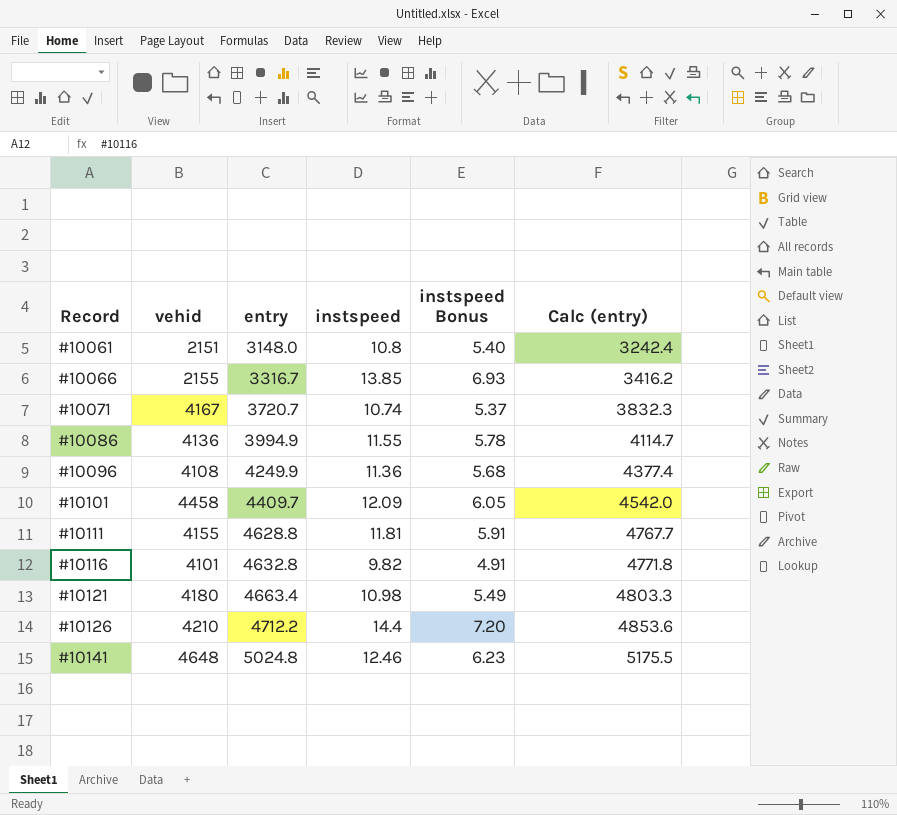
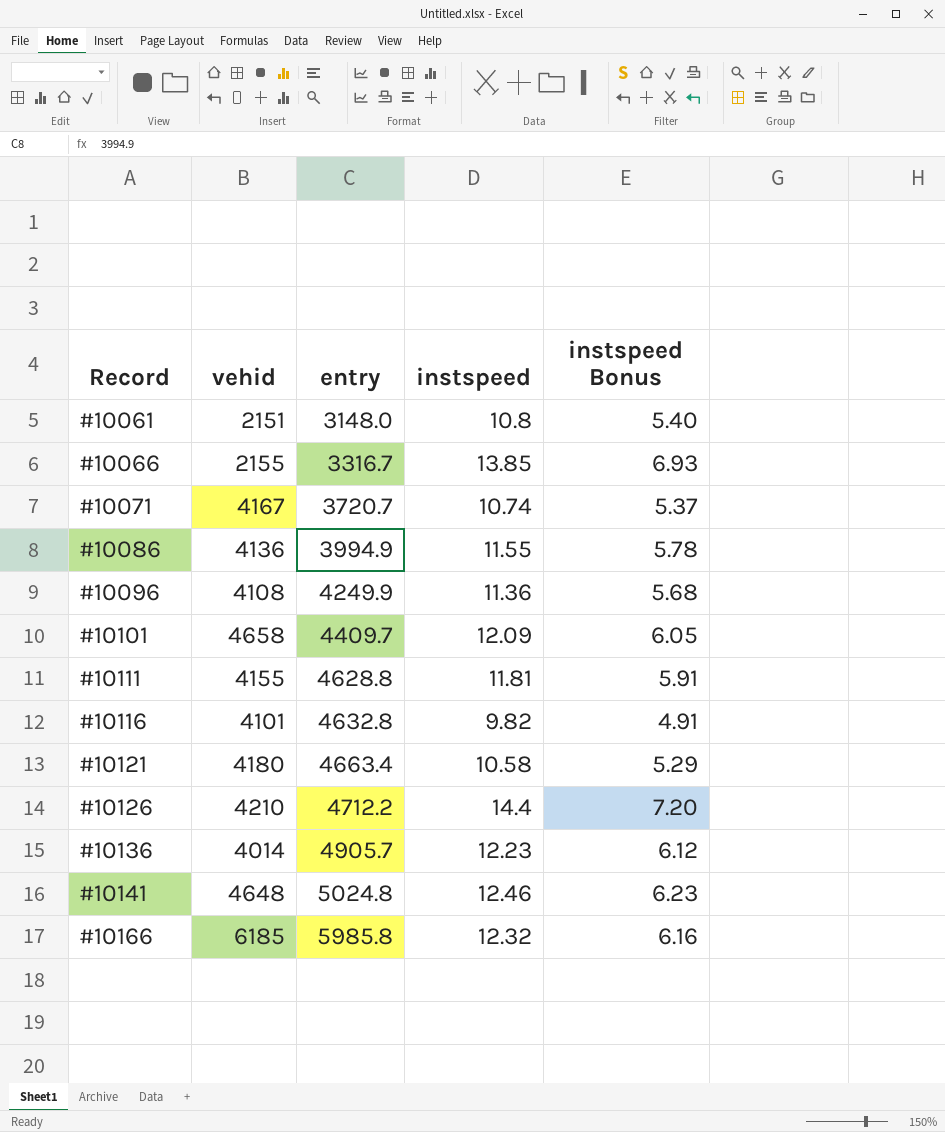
column Calc (entry) | formula: [entry] * 1.03 -> none
#10101 | vehid: 4458 -> 4658
#10121 | instspeed: 10.98 -> 10.58
#10121 | instspeed Bonus: 5.49 -> 5.29
row #10136: none -> 4014 | 4905.7 | 12.23 | 6.12
row #10166: none -> 6185 | 5985.8 | 12.32 | 6.16

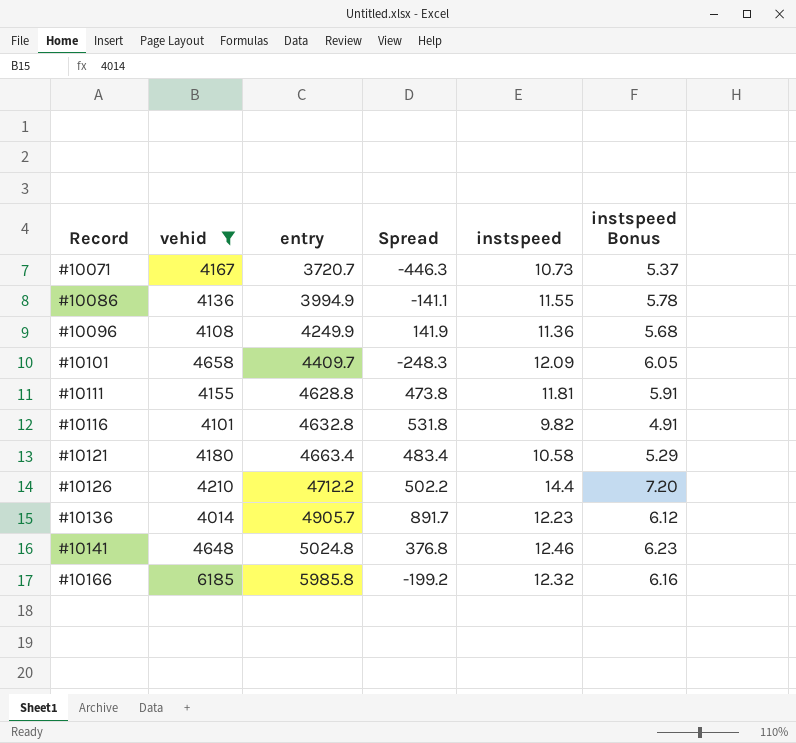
filter: none -> vehid >= 4014
column Spread | formula: none -> [entry] - [vehid]
#10071 | instspeed: 10.74 -> 10.73

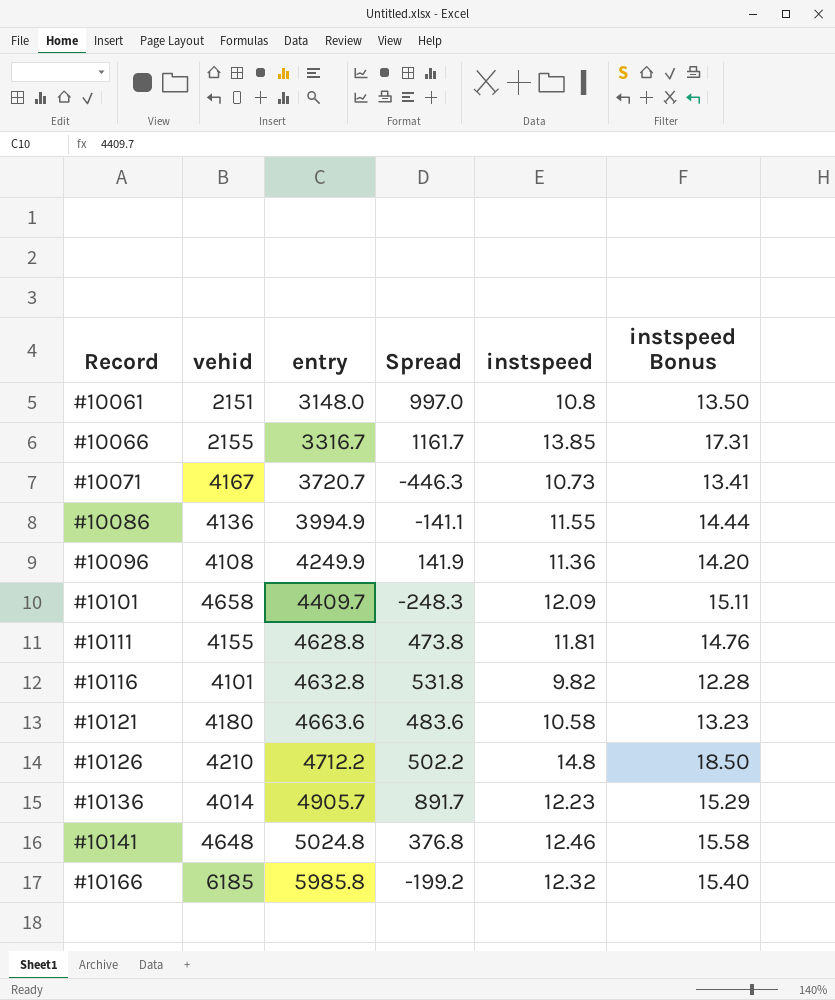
filter: vehid >= 4014 -> none
column instspeed Bonus | formula: [instspeed] * 0.5 -> [instspeed] * 1.25
#10121 | entry: 4663.4 -> 4663.6
#10121 | Spread: 483.4 -> 483.6
#10126 | instspeed: 14.4 -> 14.8

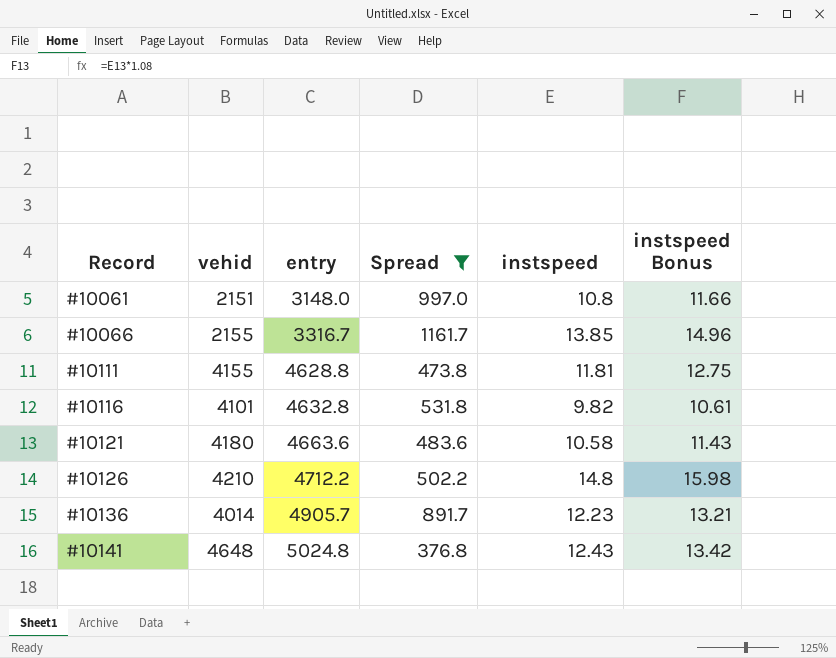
filter: none -> Spread >= 376.8
column instspeed Bonus | formula: [instspeed] * 1.25 -> [instspeed] * 1.08
#10141 | instspeed: 12.46 -> 12.43

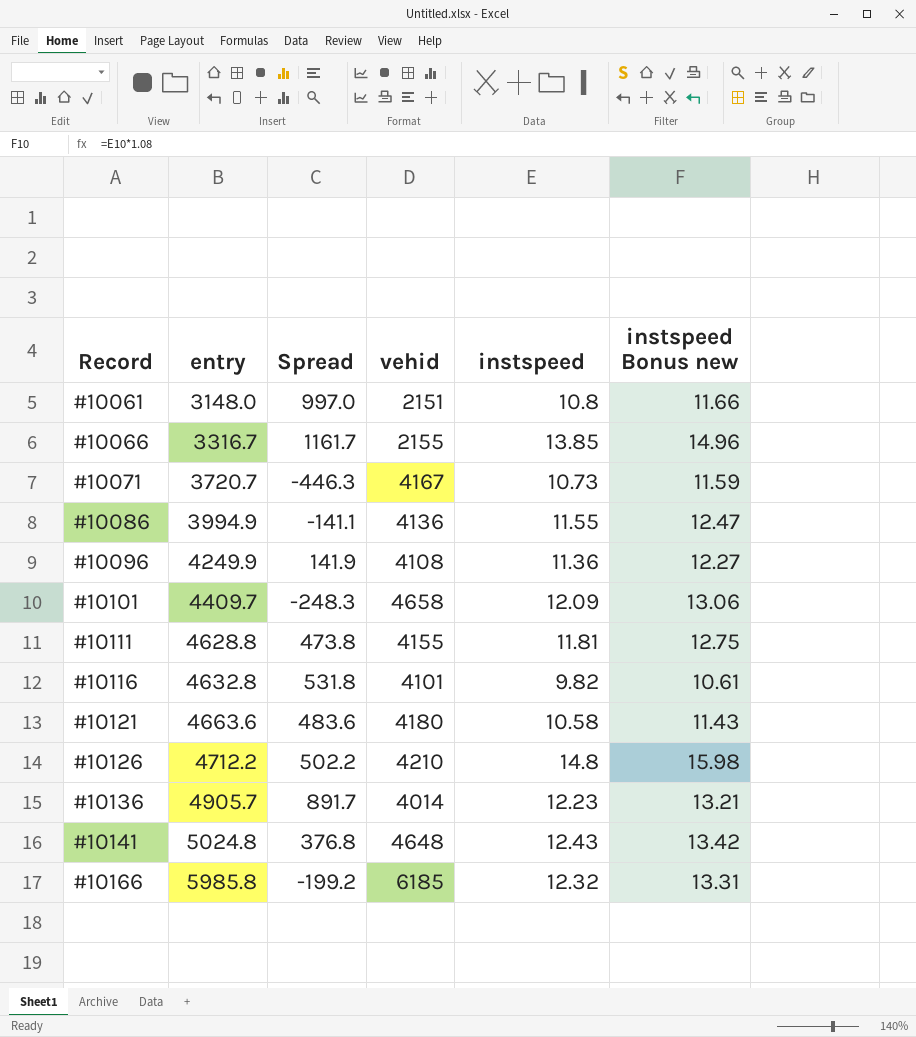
filter: Spread >= 376.8 -> none
column vehid | position: 2 -> 4
column name: instspeed Bonus -> instspeed Bonus new

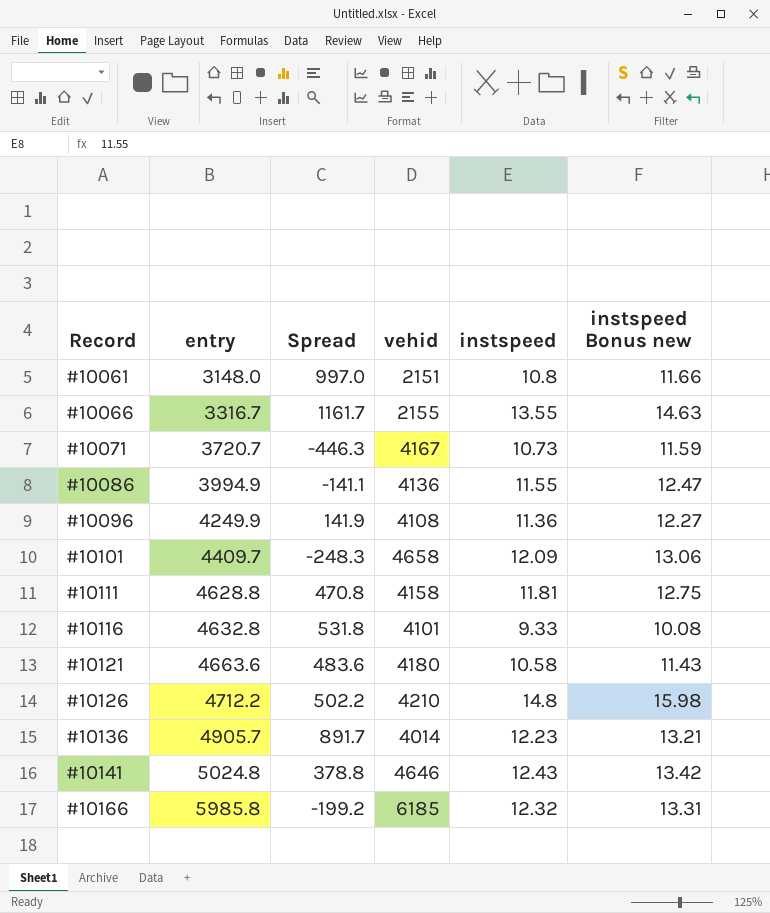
#10066 | instspeed: 13.85 -> 13.55
#10066 | instspeed Bonus new: 14.96 -> 14.63
#10111 | Spread: 473.8 -> 470.8
#10111 | vehid: 4155 -> 4158
#10116 | instspeed: 9.82 -> 9.33
#10116 | instspeed Bonus new: 10.61 -> 10.08
#10141 | Spread: 376.8 -> 378.8
#10141 | vehid: 4648 -> 4646

